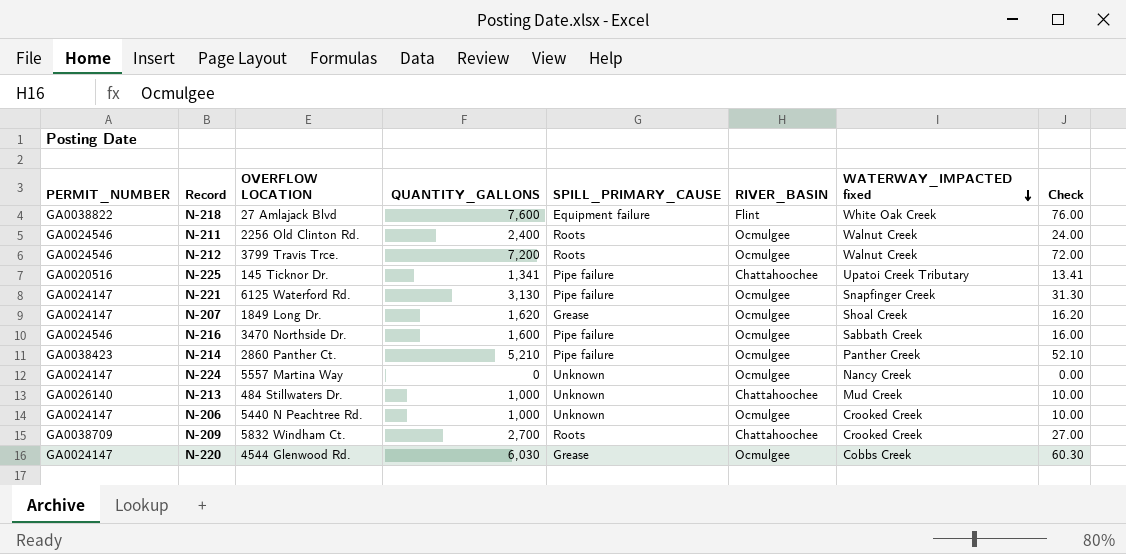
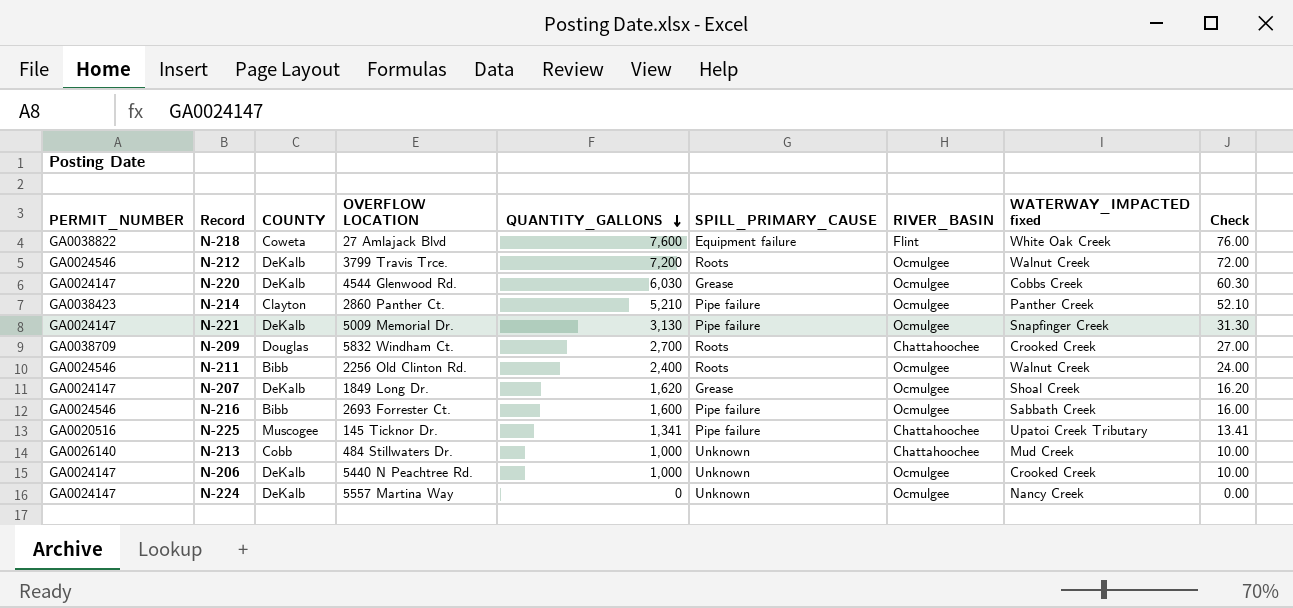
row order: WATERWAY_IMPACTED fixed descending -> QUANTITY_GALLONS descending
column COUNTY | position: none -> 3
N-221 | OVERFLOW LOCATION: 6125 Waterford Rd. -> 5009 Memorial Dr.
N-216 | OVERFLOW LOCATION: 3470 Northside Dr. -> 2693 Forrester Ct.

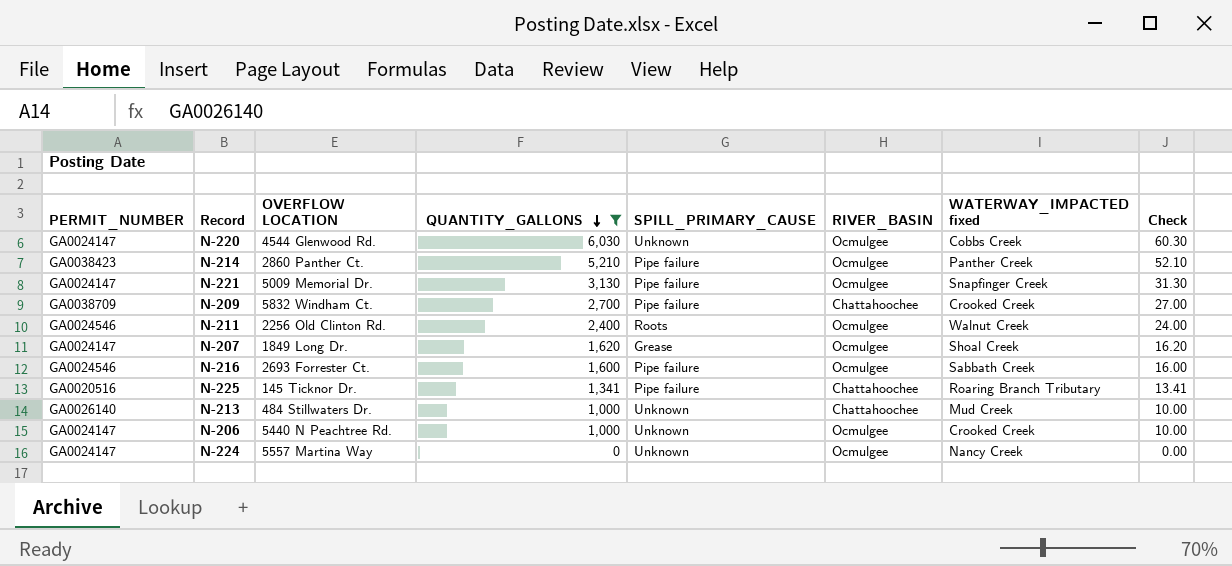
filter: none -> QUANTITY_GALLONS <= 6,030
column COUNTY | position: 3 -> none
N-220 | SPILL_PRIMARY_CAUSE: Grease -> Unknown
N-209 | SPILL_PRIMARY_CAUSE: Roots -> Pipe failure
N-225 | WATERWAY_IMPACTED fixed: Upatoi Creek Tributary -> Roaring Branch Tributary

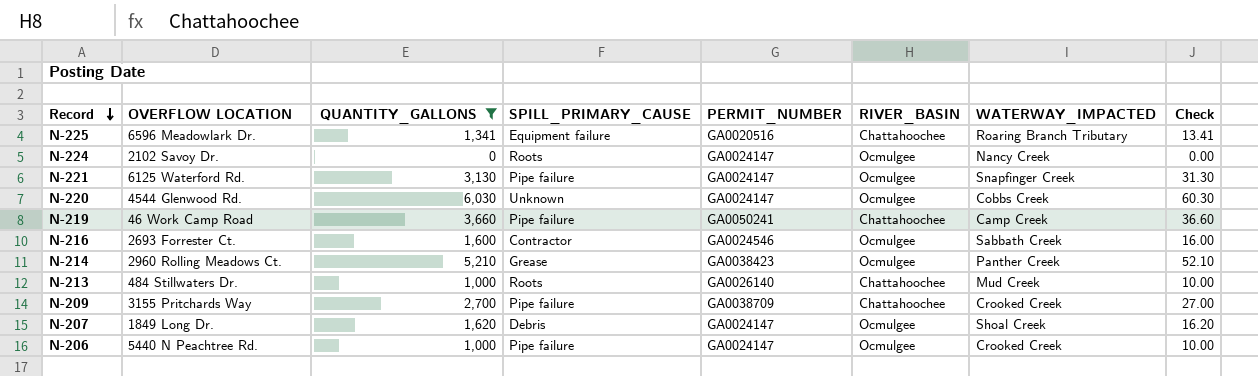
row order: QUANTITY_GALLONS descending -> Record descending
column PERMIT_NUMBER | position: 1 -> 5
column name: WATERWAY_IMPACTED fixed -> WATERWAY_IMPACTED
row N-211: GA0024546 | 2256 Old Clinton Rd. | 2,400 | Roots | Ocmulgee | Walnut Creek | 24.00 -> none
N-225 | OVERFLOW LOCATION: 145 Ticknor Dr. -> 6596 Meadowlark Dr.
N-225 | SPILL_PRIMARY_CAUSE: Pipe failure -> Equipment failure
N-224 | OVERFLOW LOCATION: 5557 Martina Way -> 2102 Savoy Dr.
N-224 | SPILL_PRIMARY_CAUSE: Unknown -> Roots
N-221 | OVERFLOW LOCATION: 5009 Memorial Dr. -> 6125 Waterford Rd.
row N-219: none -> 46 Work Camp Road | 3,660 | Pipe failure | GA0050241 | Chattahoochee | Camp Creek | 36.60
N-216 | SPILL_PRIMARY_CAUSE: Pipe failure -> Contractor
N-214 | OVERFLOW LOCATION: 2860 Panther Ct. -> 2960 Rolling Meadows Ct.
N-214 | SPILL_PRIMARY_CAUSE: Pipe failure -> Grease
N-213 | SPILL_PRIMARY_CAUSE: Unknown -> Roots
N-209 | OVERFLOW LOCATION: 5832 Windham Ct. -> 3155 Pritchards Way
N-207 | SPILL_PRIMARY_CAUSE: Grease -> Debris
N-206 | SPILL_PRIMARY_CAUSE: Unknown -> Pipe failure

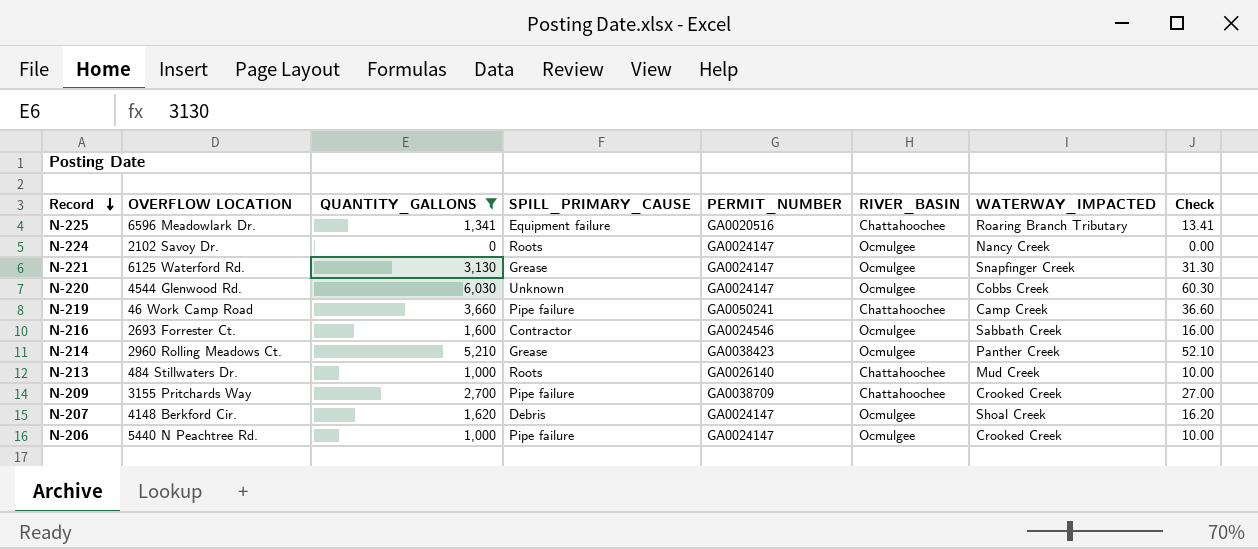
N-221 | SPILL_PRIMARY_CAUSE: Pipe failure -> Grease
N-207 | OVERFLOW LOCATION: 1849 Long Dr. -> 4148 Berkford Cir.

